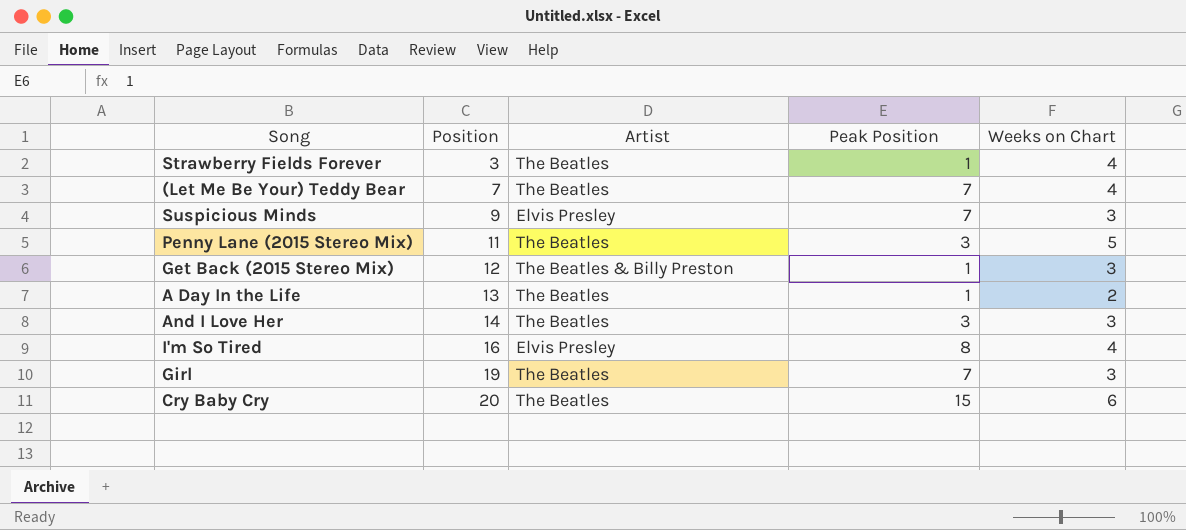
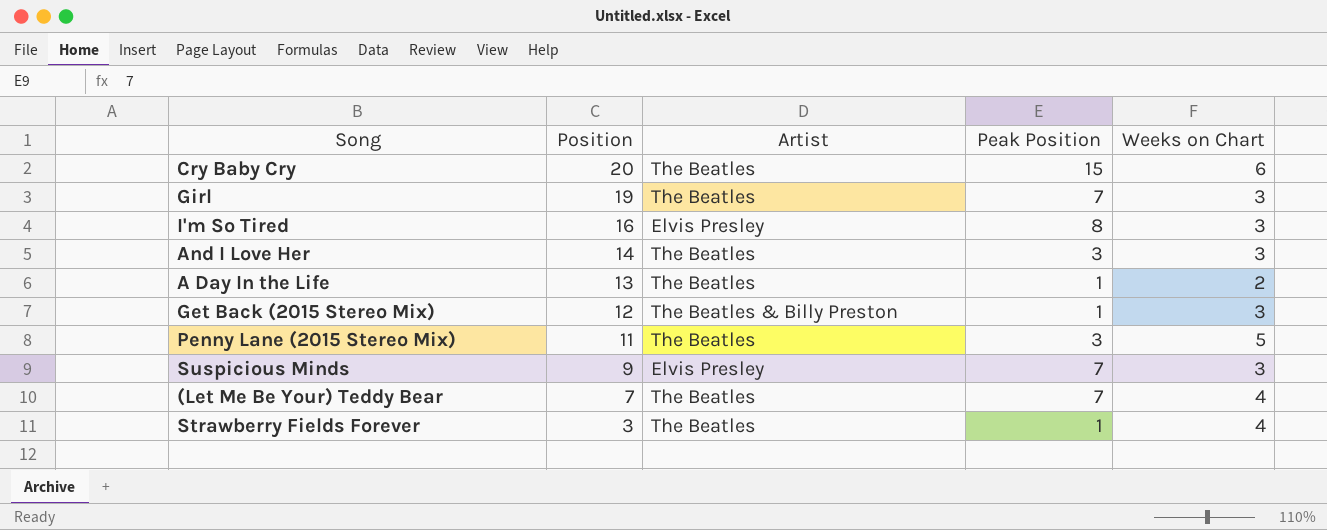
row order: Position ascending -> Position descending
I'm So Tired | Weeks on Chart: 4 -> 3

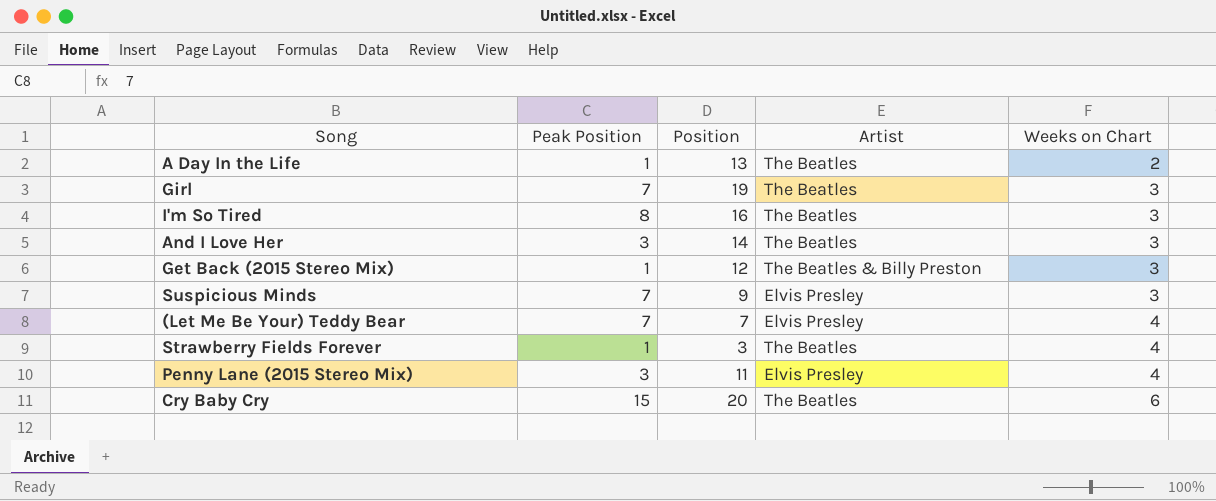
row order: Position descending -> Weeks on Chart ascending
column Peak Position | position: 4 -> 2
I'm So Tired | Artist: Elvis Presley -> The Beatles
(Let Me Be Your) Teddy Bear | Artist: The Beatles -> Elvis Presley
Penny Lane (2015 Stereo Mix) | Artist: The Beatles -> Elvis Presley
Penny Lane (2015 Stereo Mix) | Weeks on Chart: 5 -> 4

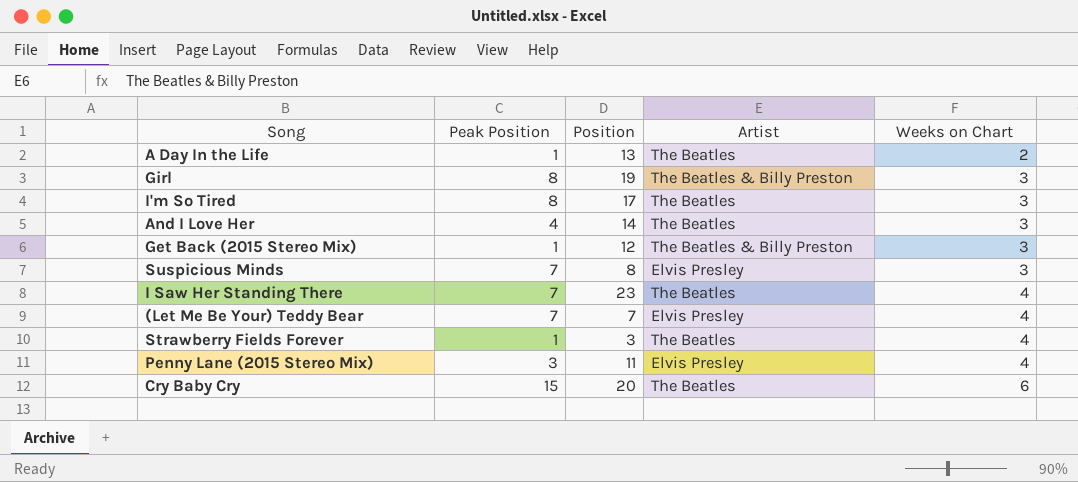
Girl | Peak Position: 7 -> 8
Girl | Artist: The Beatles -> The Beatles & Billy Preston
I'm So Tired | Position: 16 -> 17
And I Love Her | Peak Position: 3 -> 4
Suspicious Minds | Position: 9 -> 8
row I Saw Her Standing There: none -> 7 | 23 | The Beatles | 4

